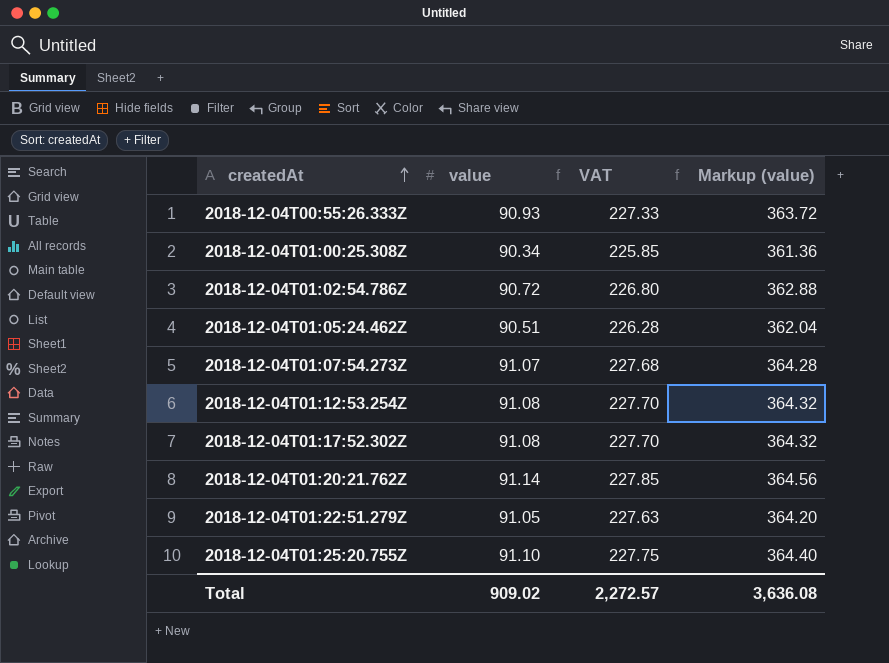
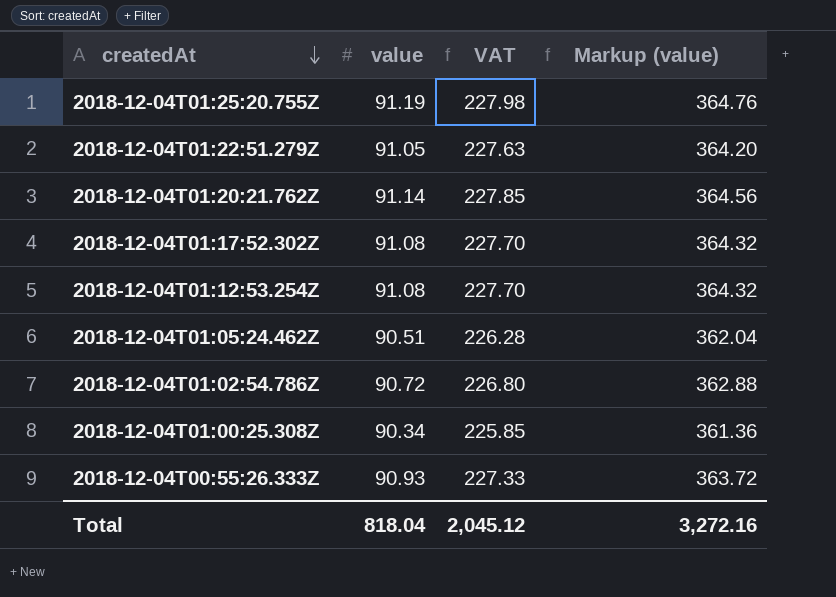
row order: createdAt ascending -> createdAt descending
row 2018-12-04T01:07:54.273Z: 91.07 | 227.68 | 364.28 -> none
2018-12-04T01:25:20.755Z | value: 91.10 -> 91.19
2018-12-04T01:25:20.755Z | VAT: 227.75 -> 227.98
2018-12-04T01:25:20.755Z | Markup (value): 364.40 -> 364.76
Total | value: 909.02 -> 818.04
Total | VAT: 2,272.57 -> 2,045.12
Total | Markup (value): 3,636.08 -> 3,272.16

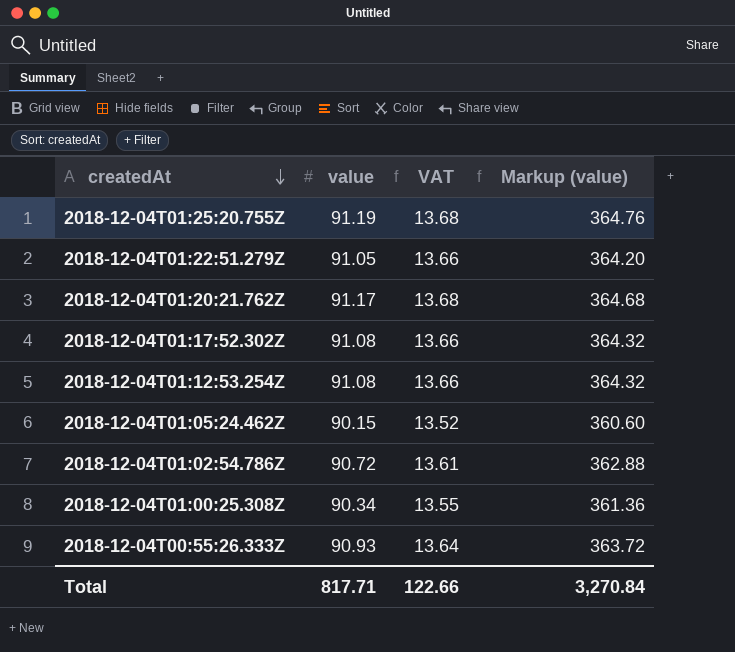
column VAT | formula: [value] * 2.5 -> [value] * 0.15
2018-12-04T01:20:21.762Z | value: 91.14 -> 91.17
2018-12-04T01:20:21.762Z | Markup (value): 364.56 -> 364.68
2018-12-04T01:05:24.462Z | value: 90.51 -> 90.15
2018-12-04T01:05:24.462Z | Markup (value): 362.04 -> 360.60
Total | value: 818.04 -> 817.71
Total | VAT: 2,045.12 -> 122.66
Total | Markup (value): 3,272.16 -> 3,270.84

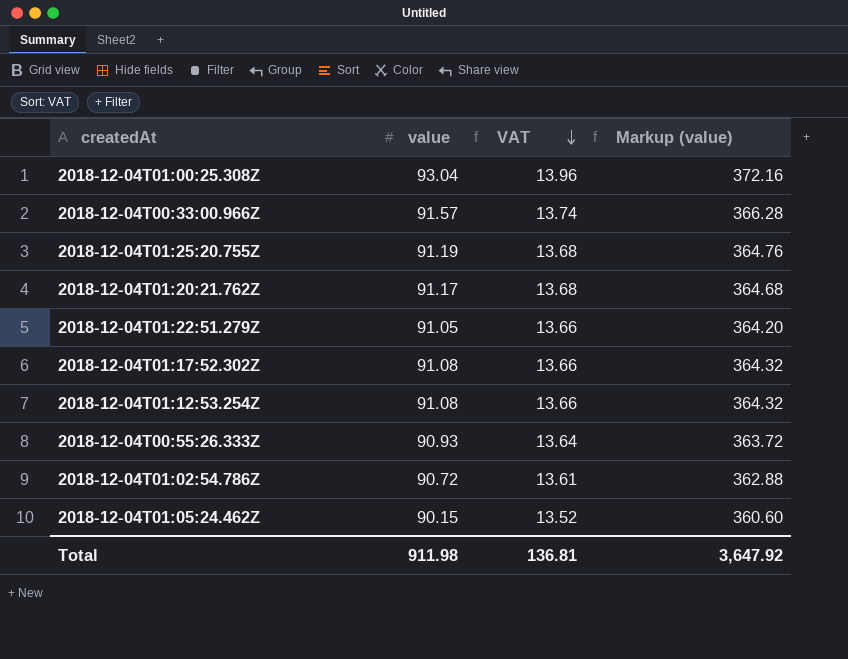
row order: createdAt descending -> VAT descending
2018-12-04T01:00:25.308Z | value: 90.34 -> 93.04
2018-12-04T01:00:25.308Z | VAT: 13.55 -> 13.96
2018-12-04T01:00:25.308Z | Markup (value): 361.36 -> 372.16
row 2018-12-04T00:33:00.966Z: none -> 91.57 | 13.74 | 366.28
Total | value: 817.71 -> 911.98
Total | VAT: 122.66 -> 136.81
Total | Markup (value): 3,270.84 -> 3,647.92

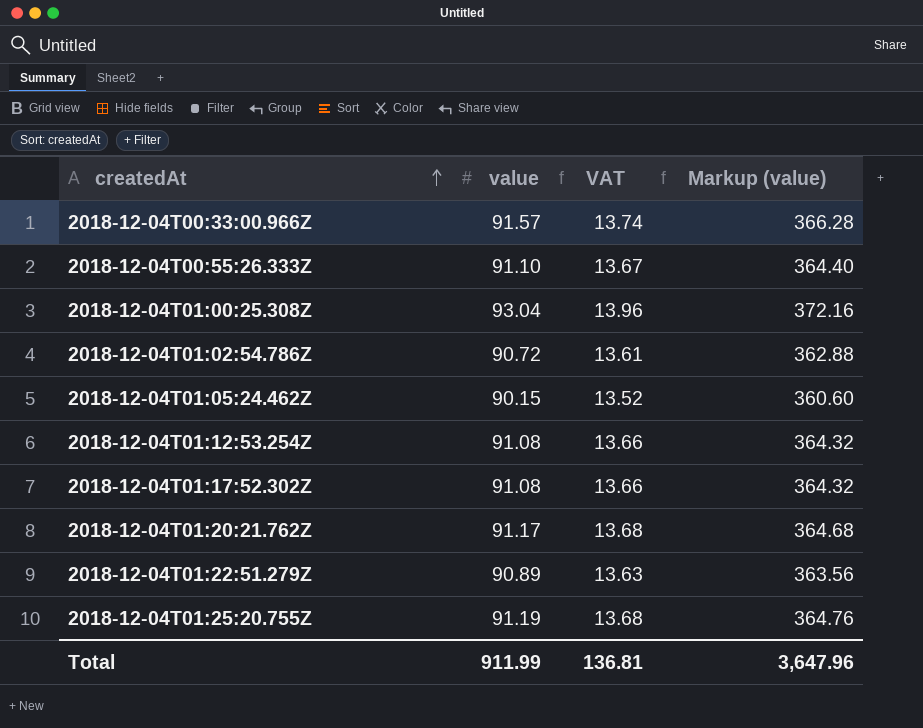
row order: VAT descending -> createdAt ascending
2018-12-04T00:55:26.333Z | value: 90.93 -> 91.10
2018-12-04T00:55:26.333Z | VAT: 13.64 -> 13.67
2018-12-04T00:55:26.333Z | Markup (value): 363.72 -> 364.40
2018-12-04T01:22:51.279Z | value: 91.05 -> 90.89
2018-12-04T01:22:51.279Z | VAT: 13.66 -> 13.63
2018-12-04T01:22:51.279Z | Markup (value): 364.20 -> 363.56
Total | value: 911.98 -> 911.99
Total | Markup (value): 3,647.92 -> 3,647.96

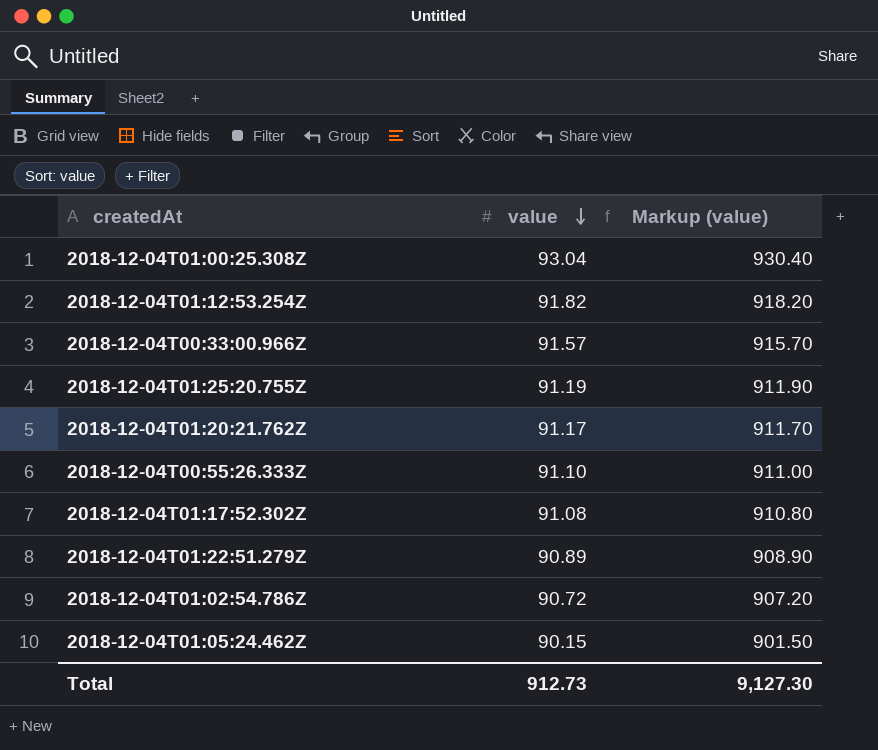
row order: createdAt ascending -> value descending
column VAT | formula: [value] * 0.15 -> none
column Markup (value) | formula: [value] * 4 -> [value] * 10
2018-12-04T01:12:53.254Z | value: 91.08 -> 91.82
Total | value: 911.99 -> 912.73
Total | Markup (value): 3,647.96 -> 9,127.30

